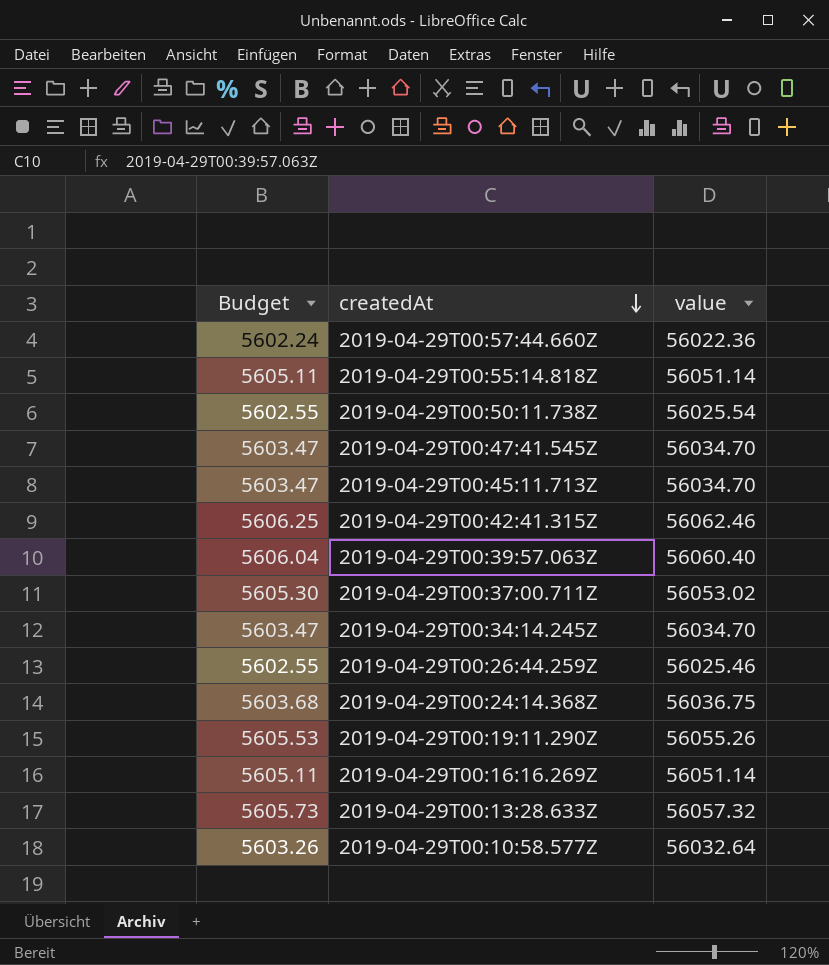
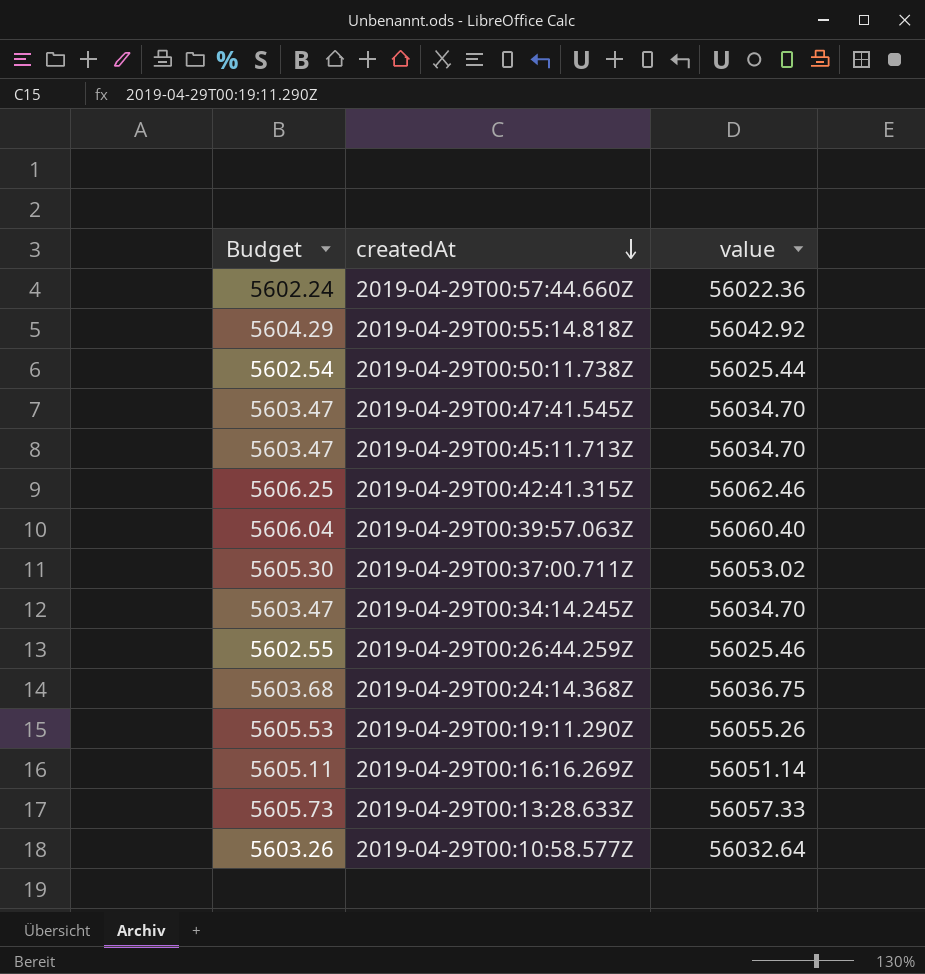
2019-04-29T00:55:14.818Z | Budget: 5605.11 -> 5604.29
2019-04-29T00:55:14.818Z | value: 56051.14 -> 56042.92
2019-04-29T00:50:11.738Z | Budget: 5602.55 -> 5602.54
2019-04-29T00:50:11.738Z | value: 56025.54 -> 56025.44
2019-04-29T00:13:28.633Z | value: 56057.32 -> 56057.33

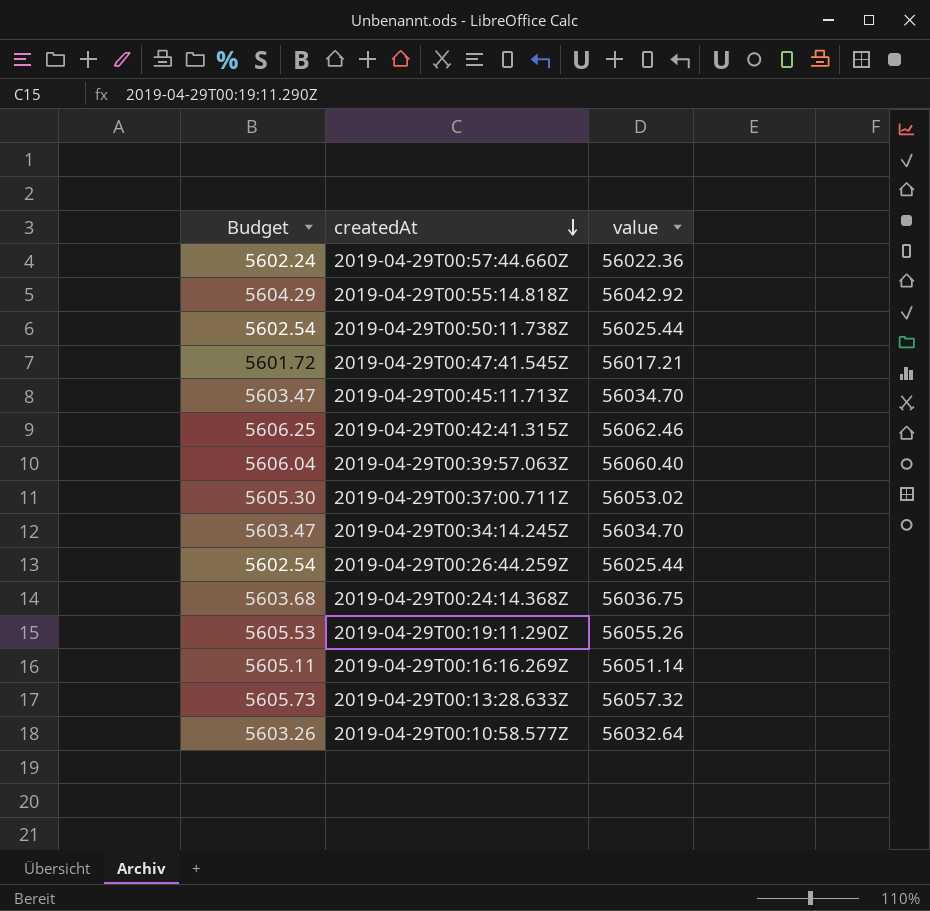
2019-04-29T00:47:41.545Z | Budget: 5603.47 -> 5601.72
2019-04-29T00:47:41.545Z | value: 56034.70 -> 56017.21
2019-04-29T00:26:44.259Z | Budget: 5602.55 -> 5602.54
2019-04-29T00:26:44.259Z | value: 56025.46 -> 56025.44
2019-04-29T00:13:28.633Z | value: 56057.33 -> 56057.32

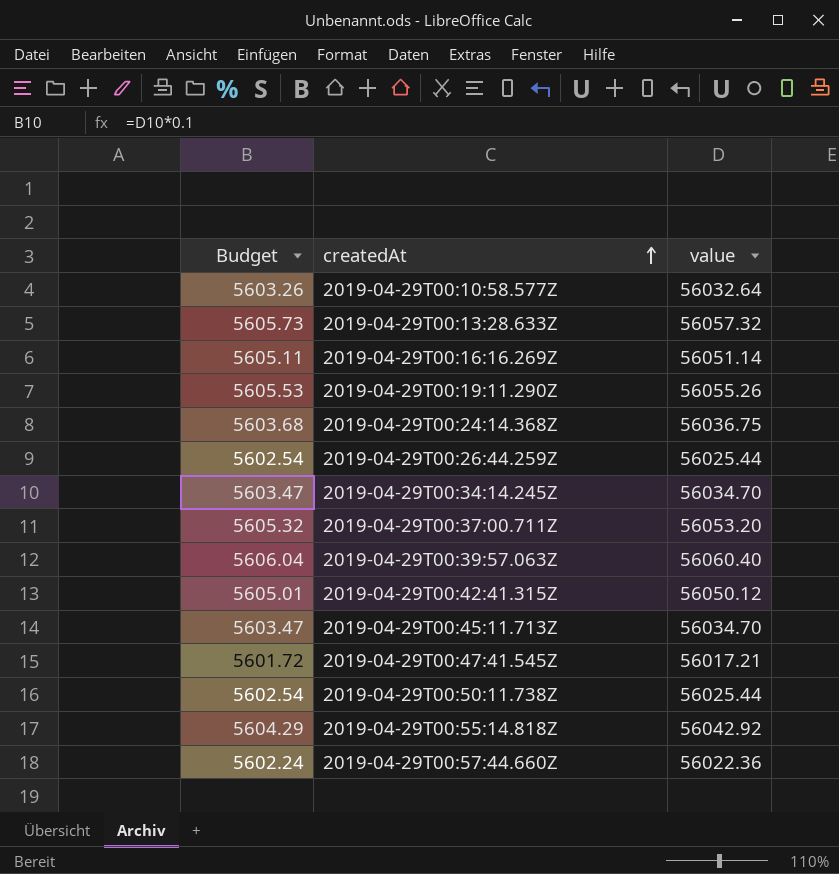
row order: createdAt descending -> createdAt ascending
2019-04-29T00:37:00.711Z | Budget: 5605.30 -> 5605.32
2019-04-29T00:37:00.711Z | value: 56053.02 -> 56053.20
2019-04-29T00:42:41.315Z | Budget: 5606.25 -> 5605.01
2019-04-29T00:42:41.315Z | value: 56062.46 -> 56050.12

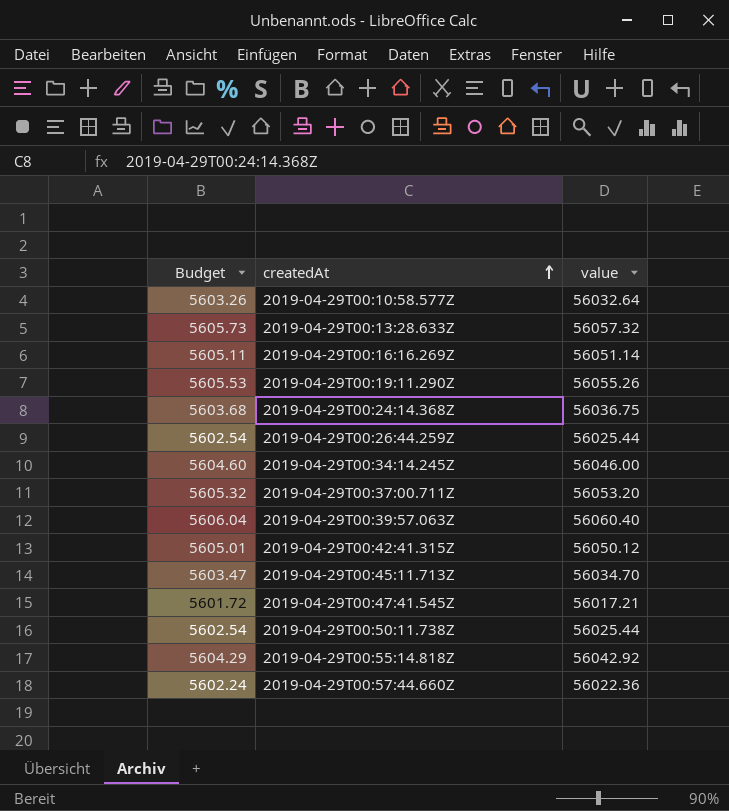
2019-04-29T00:34:14.245Z | Budget: 5603.47 -> 5604.60
2019-04-29T00:34:14.245Z | value: 56034.70 -> 56046.00

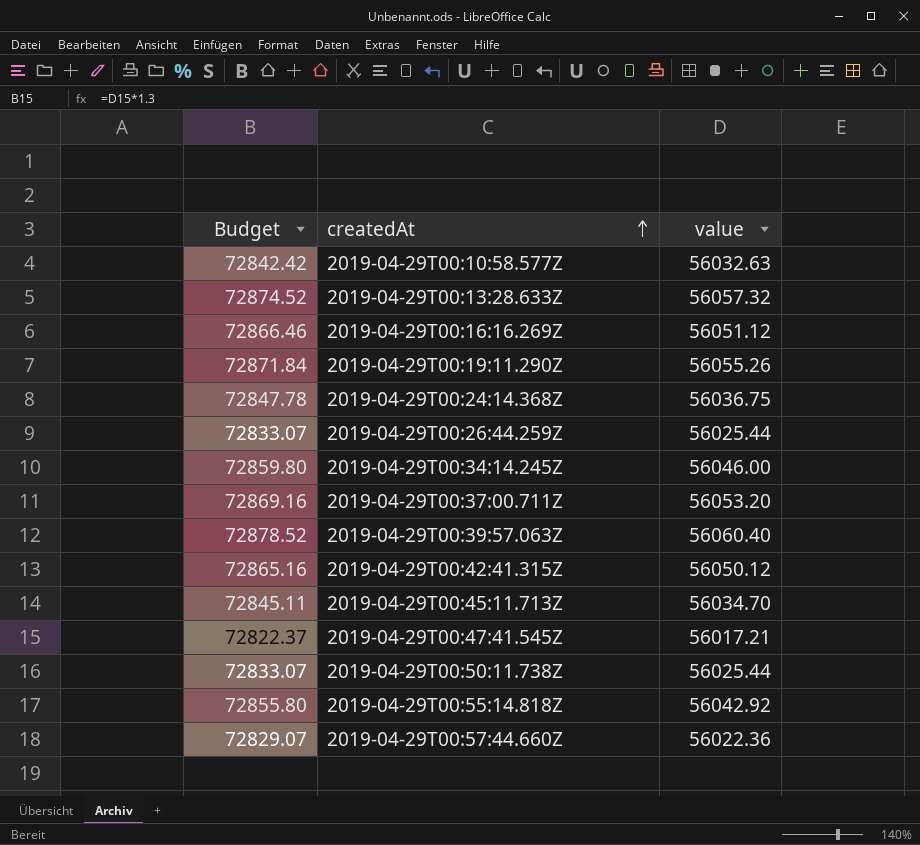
column Budget | formula: [value] * 0.1 -> [value] * 1.3
2019-04-29T00:10:58.577Z | value: 56032.64 -> 56032.63
2019-04-29T00:16:16.269Z | value: 56051.14 -> 56051.12

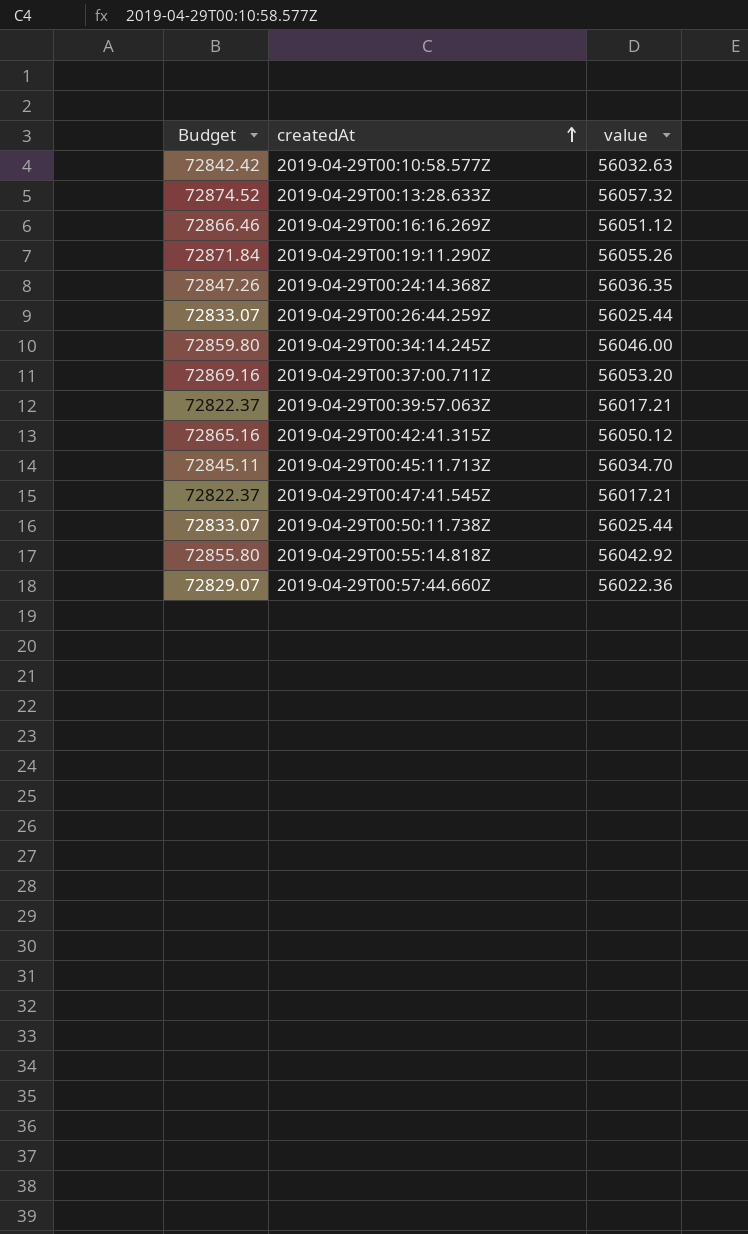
2019-04-29T00:24:14.368Z | Budget: 72847.78 -> 72847.26
2019-04-29T00:24:14.368Z | value: 56036.75 -> 56036.35
2019-04-29T00:39:57.063Z | Budget: 72878.52 -> 72822.37
2019-04-29T00:39:57.063Z | value: 56060.40 -> 56017.21

